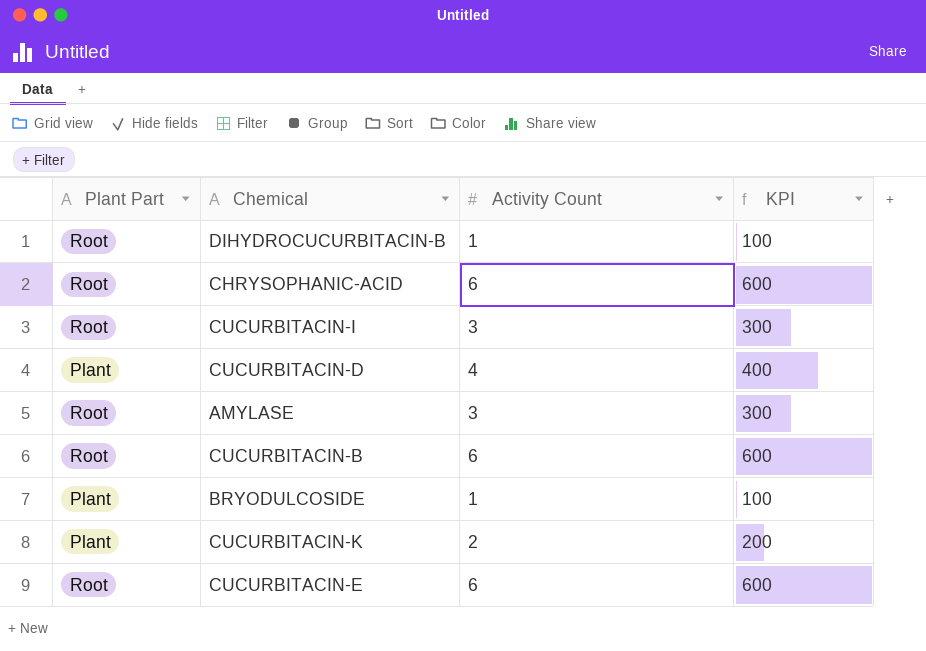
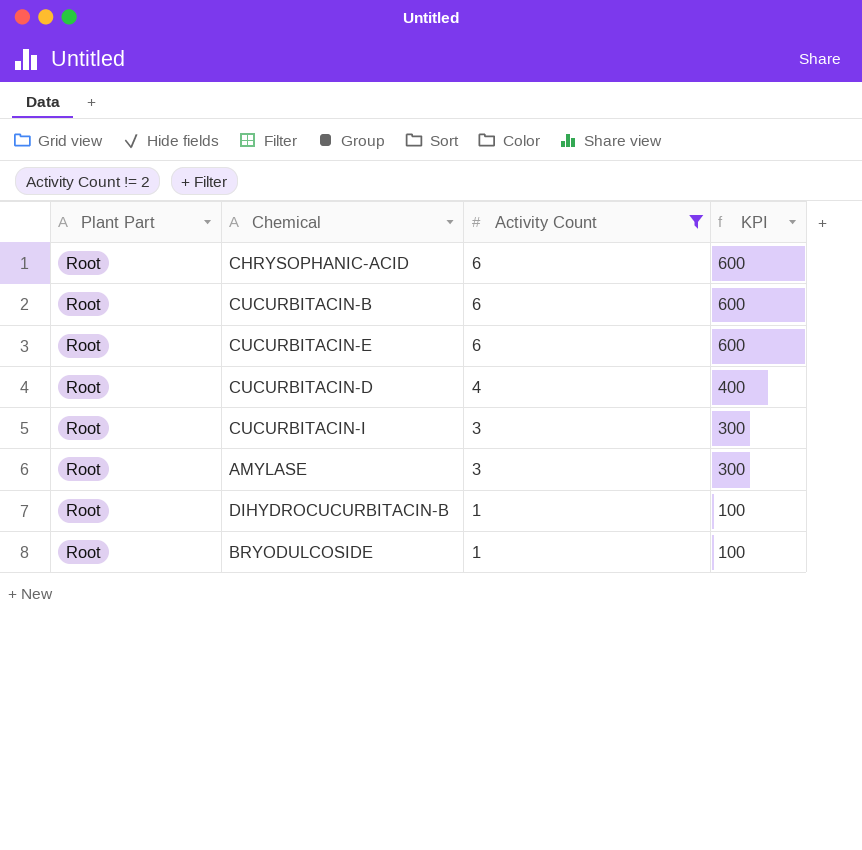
filter: none -> Activity Count != 2
row order: none -> Activity Count descending
CUCURBITACIN-D | Plant Part: Plant -> Root
BRYODULCOSIDE | Plant Part: Plant -> Root

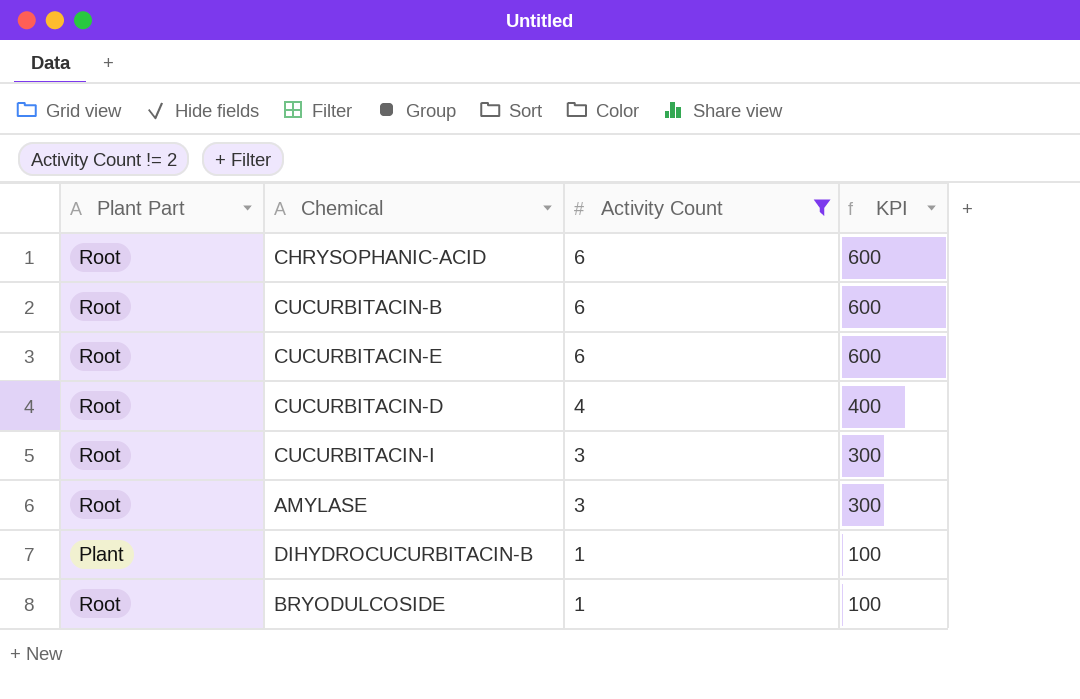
DIHYDROCUCURBITACIN-B | Plant Part: Root -> Plant

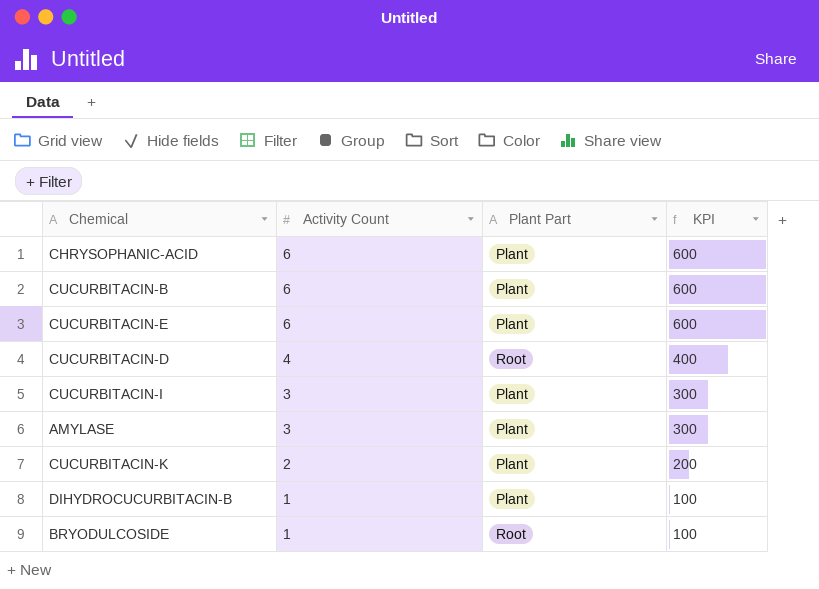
filter: Activity Count != 2 -> none
column Plant Part | position: 1 -> 3
CHRYSOPHANIC-ACID | Plant Part: Root -> Plant
CUCURBITACIN-B | Plant Part: Root -> Plant
CUCURBITACIN-E | Plant Part: Root -> Plant
CUCURBITACIN-I | Plant Part: Root -> Plant
AMYLASE | Plant Part: Root -> Plant

